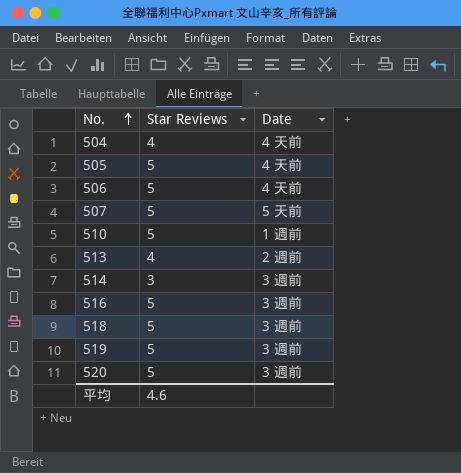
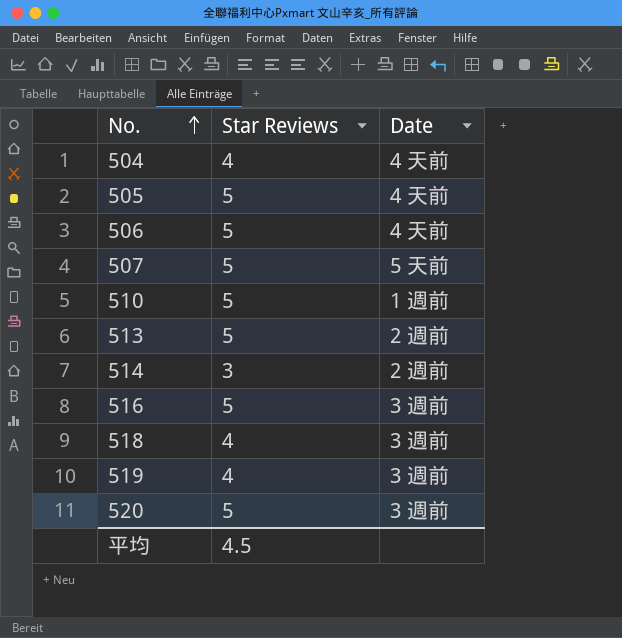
513 | Star Reviews: 4 -> 5
514 | Date: 3 週前 -> 2 週前
518 | Star Reviews: 5 -> 4
519 | Star Reviews: 5 -> 4
平均 | Star Reviews: 4.6 -> 4.5

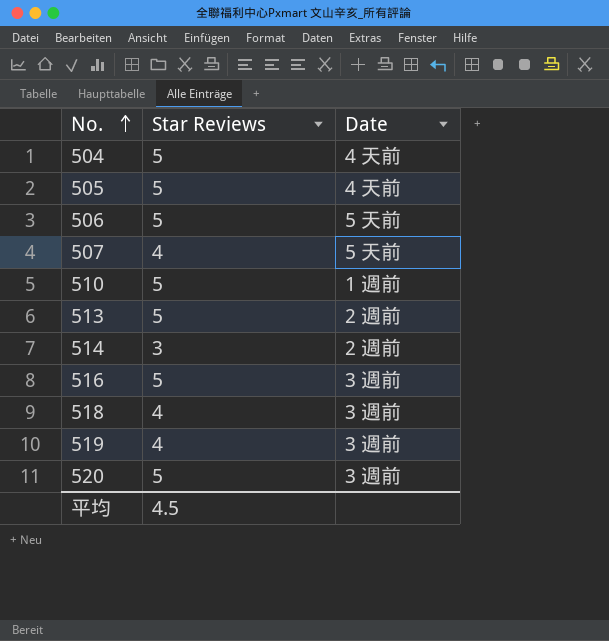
504 | Star Reviews: 4 -> 5
506 | Date: 4 天前 -> 5 天前
507 | Star Reviews: 5 -> 4

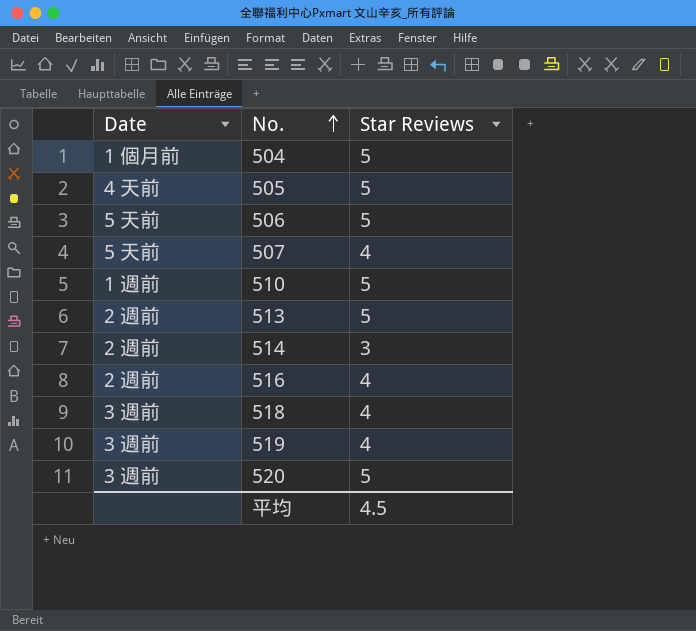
column Date | position: 3 -> 1
504 | Date: 4 天前 -> 1 個月前
516 | Date: 3 週前 -> 2 週前
516 | Star Reviews: 5 -> 4

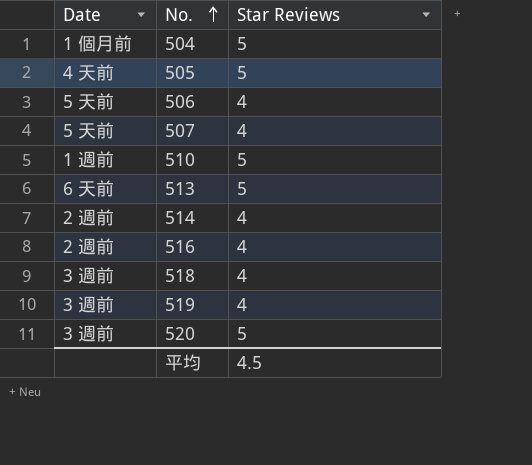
506 | Star Reviews: 5 -> 4
513 | Date: 2 週前 -> 6 天前
514 | Star Reviews: 3 -> 4

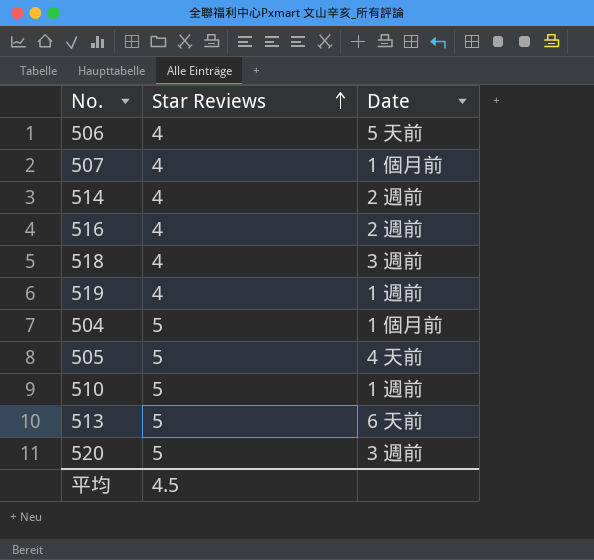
row order: No. ascending -> Star Reviews ascending
column Date | position: 1 -> 3
507 | Date: 5 天前 -> 1 個月前
519 | Date: 3 週前 -> 1 週前

